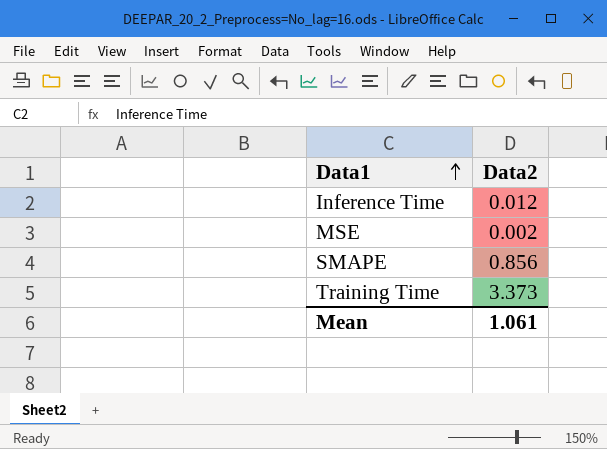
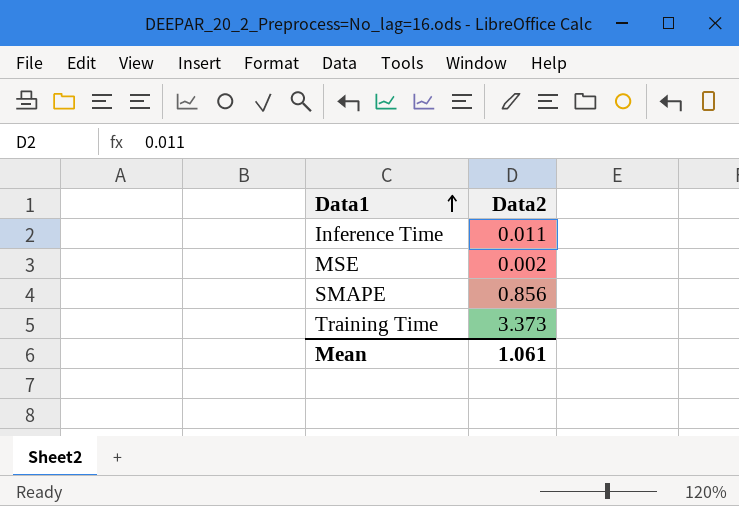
Inference Time | Data2: 0.012 -> 0.011

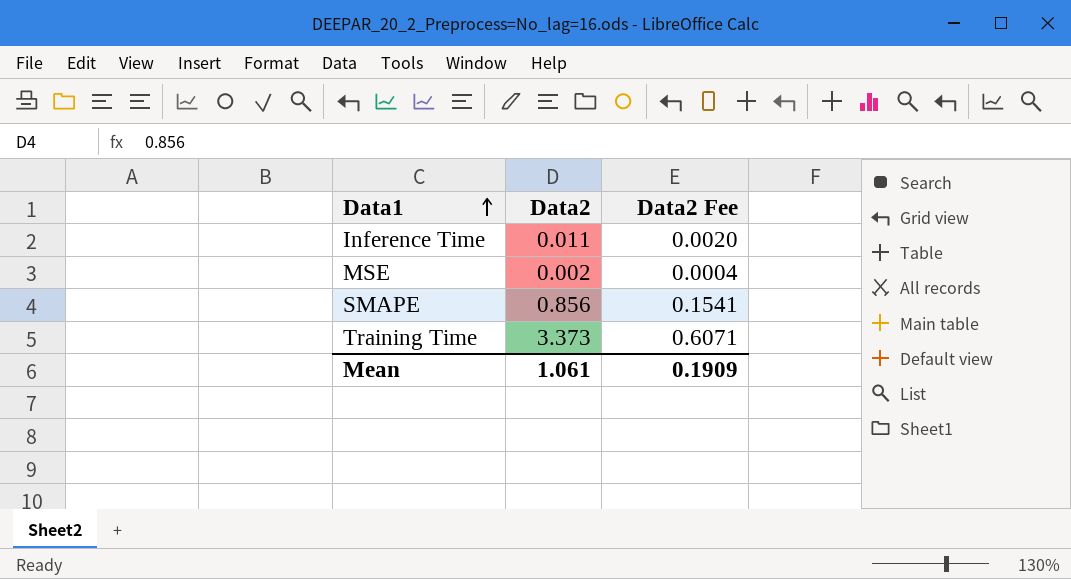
column Data2 Fee | formula: none -> [Data2] * 0.18

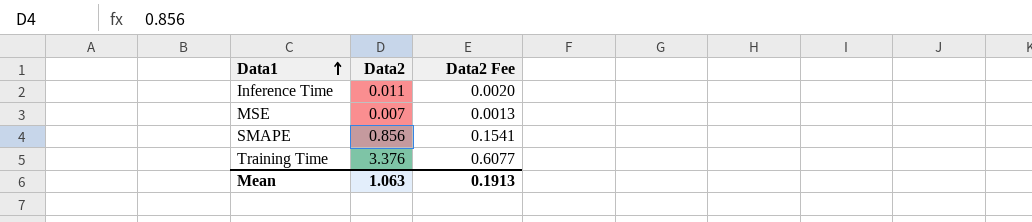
MSE | Data2: 0.002 -> 0.007
MSE | Data2 Fee: 0.0004 -> 0.0013
Training Time | Data2: 3.373 -> 3.376
Training Time | Data2 Fee: 0.6071 -> 0.6077
Mean | Data2: 1.061 -> 1.063
Mean | Data2 Fee: 0.1909 -> 0.1913

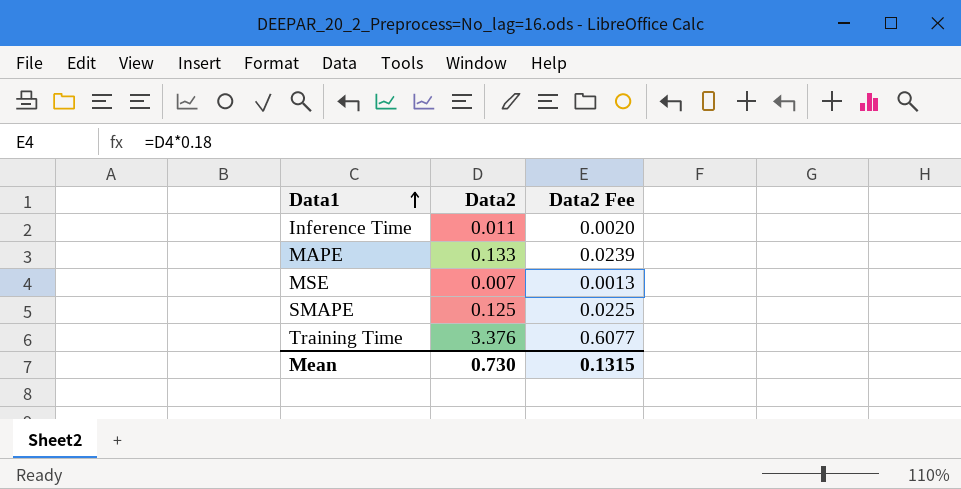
row MAPE: none -> 0.133 | 0.0239
SMAPE | Data2: 0.856 -> 0.125
SMAPE | Data2 Fee: 0.1541 -> 0.0225
Mean | Data2: 1.063 -> 0.730
Mean | Data2 Fee: 0.1913 -> 0.1315

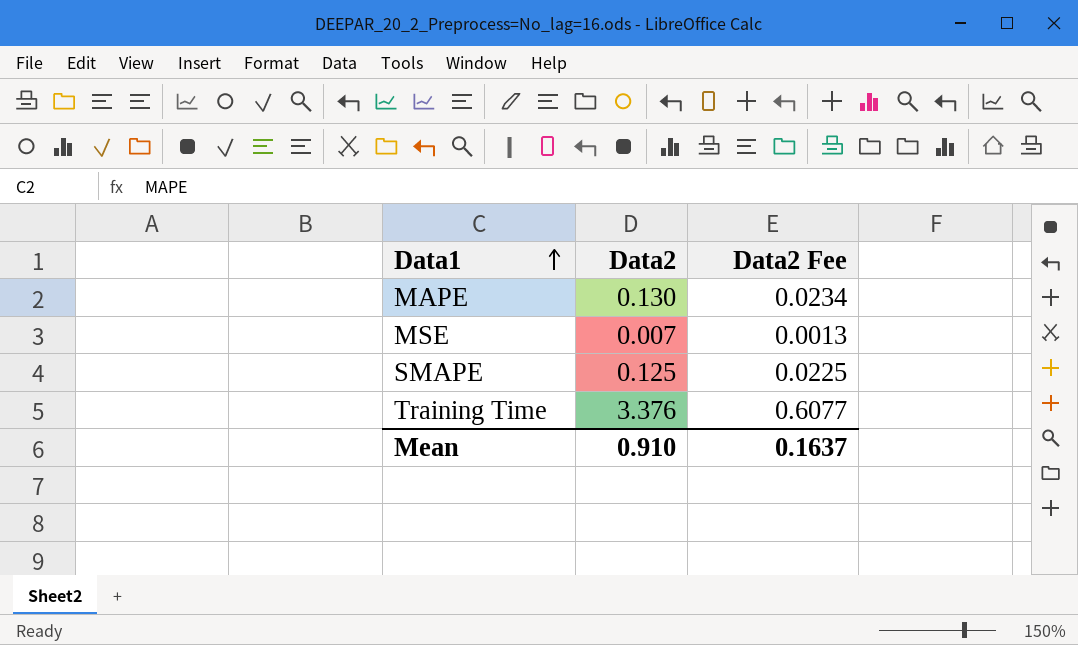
row Inference Time: 0.011 | 0.0020 -> none
MAPE | Data2: 0.133 -> 0.130
MAPE | Data2 Fee: 0.0239 -> 0.0234
Mean | Data2: 0.730 -> 0.910
Mean | Data2 Fee: 0.1315 -> 0.1637

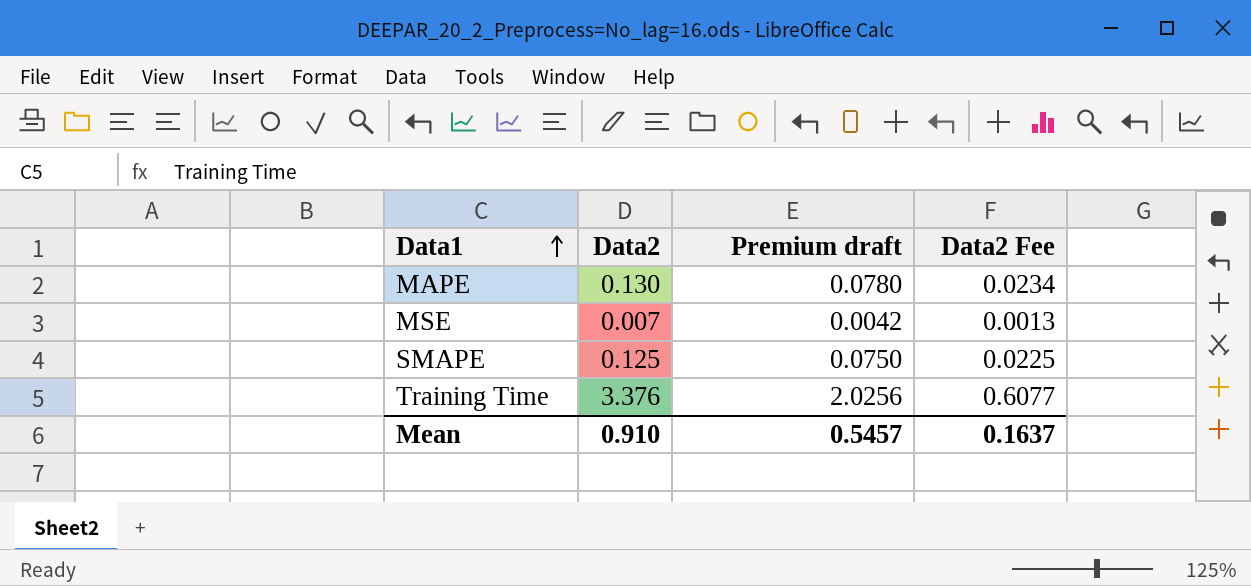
column Premium draft | formula: none -> [Data2] * 0.6

